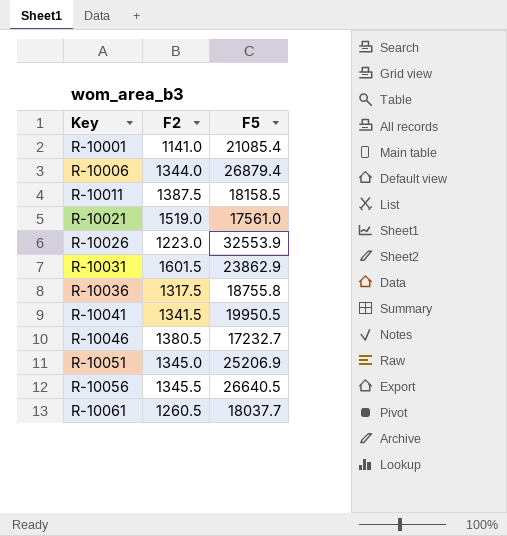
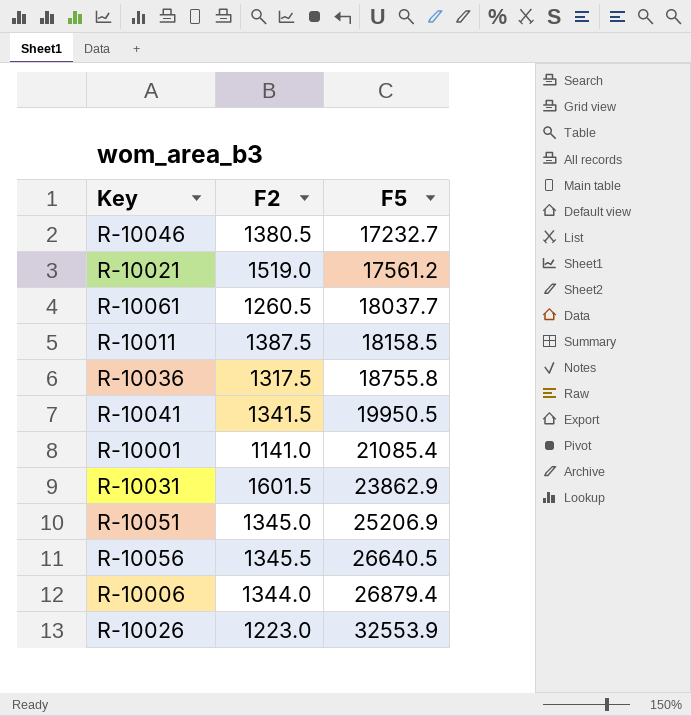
row order: Key ascending -> F5 ascending
R-10021 | F5: 17561.0 -> 17561.2

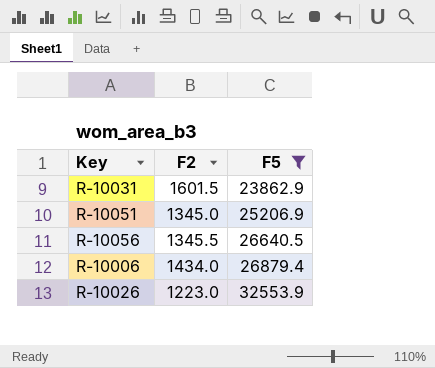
filter: none -> F5 >= 23862.9
R-10006 | F2: 1344.0 -> 1434.0

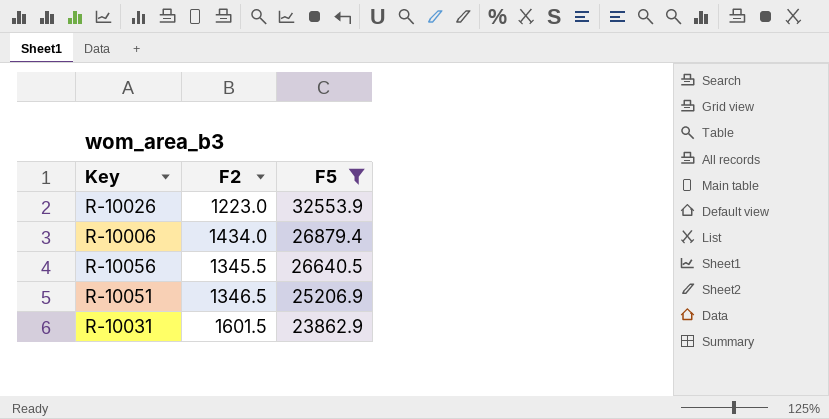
row order: F5 ascending -> F5 descending
R-10051 | F2: 1345.0 -> 1346.5

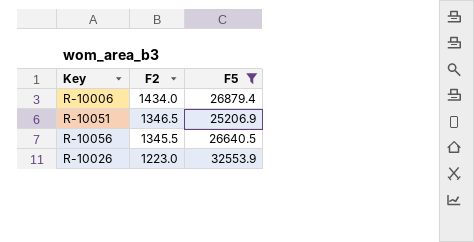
row order: F5 descending -> F2 descending
row R-10031: 1601.5 | 23862.9 -> none

